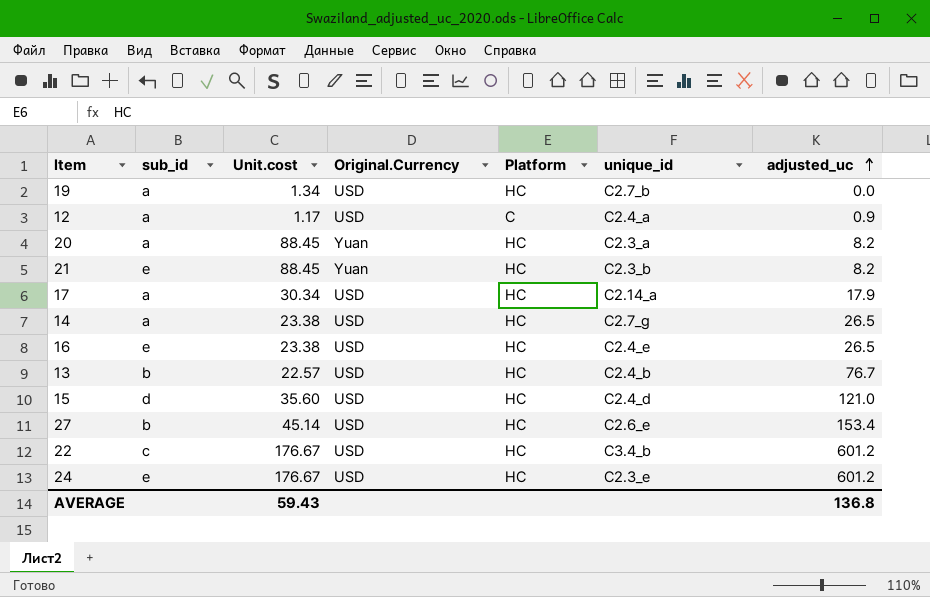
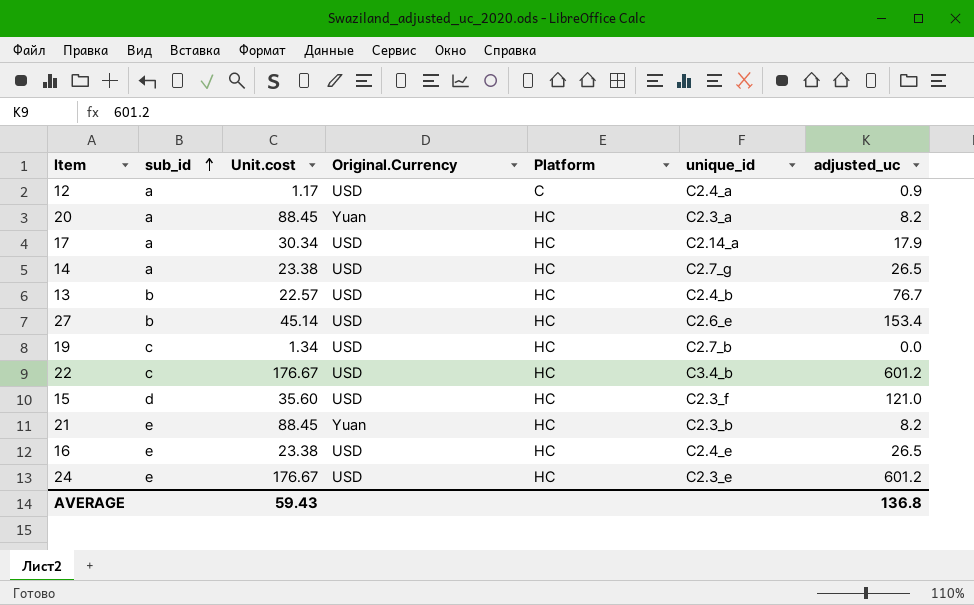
row order: adjusted_uc ascending -> sub_id ascending
19 | sub_id: a -> c
15 | unique_id: C2.4_d -> C2.3_f

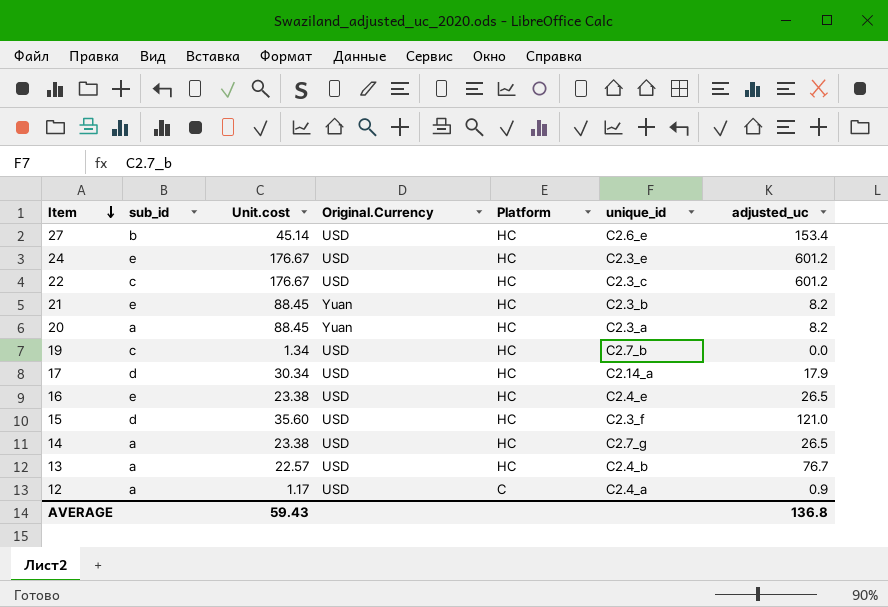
row order: sub_id ascending -> Item descending
22 | unique_id: C3.4_b -> C2.3_c
17 | sub_id: a -> d
13 | sub_id: b -> a

